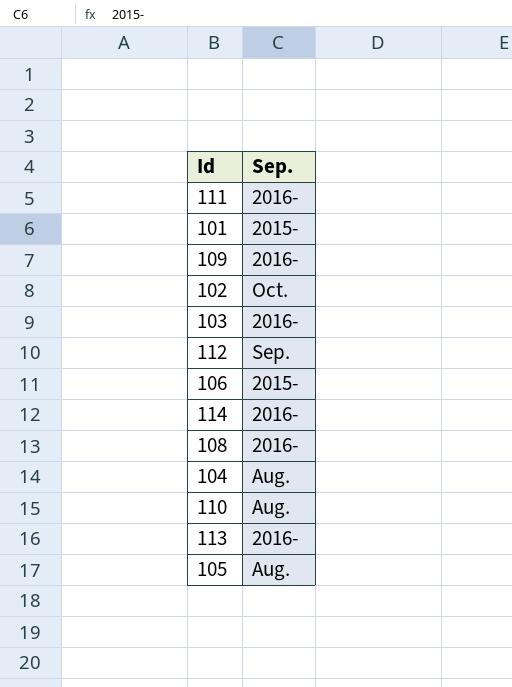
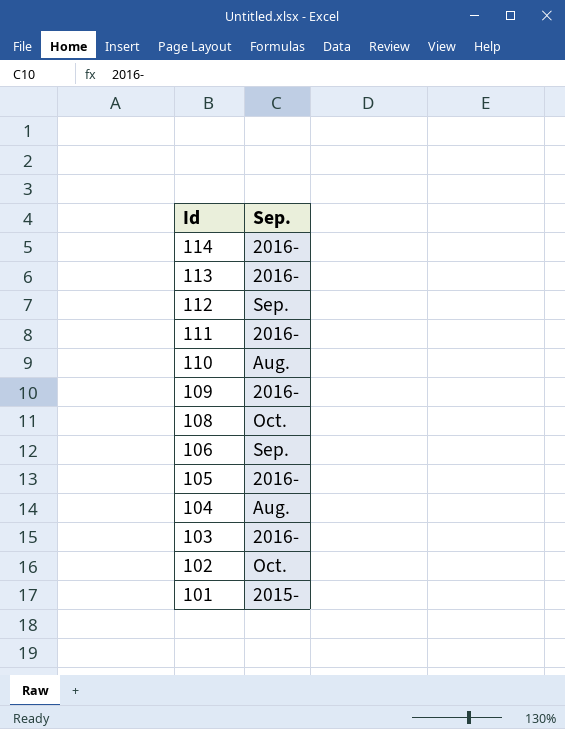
row order: none -> Id descending
108 | Sep.: 2016- -> Oct.
106 | Sep.: 2015- -> Sep.
105 | Sep.: Aug. -> 2016-

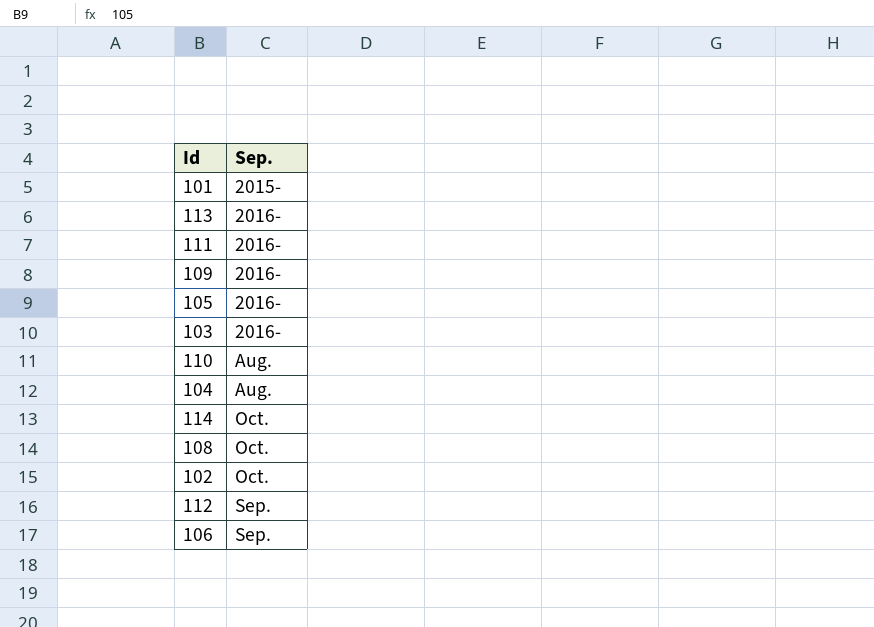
row order: Id descending -> Sep. ascending
114 | Sep.: 2016- -> Oct.

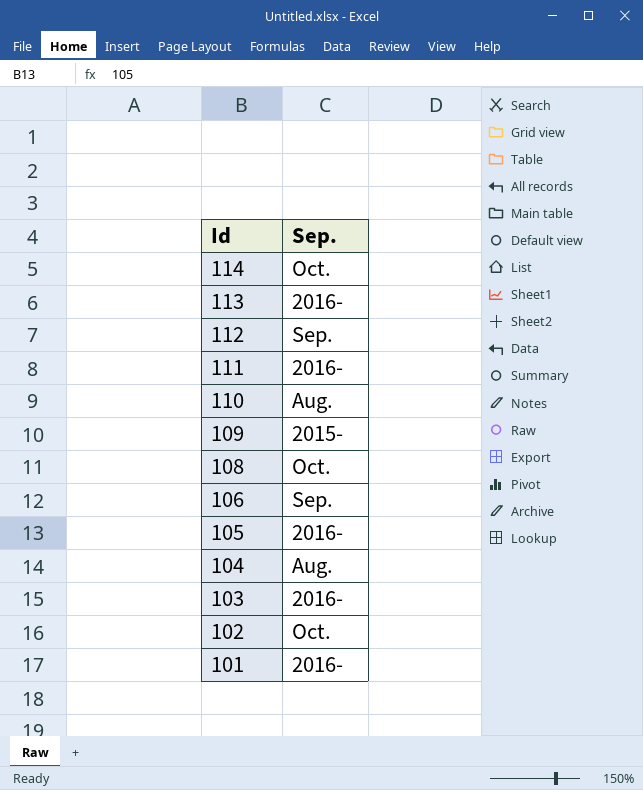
row order: Sep. ascending -> Id descending
109 | Sep.: 2016- -> 2015-
101 | Sep.: 2015- -> 2016-

